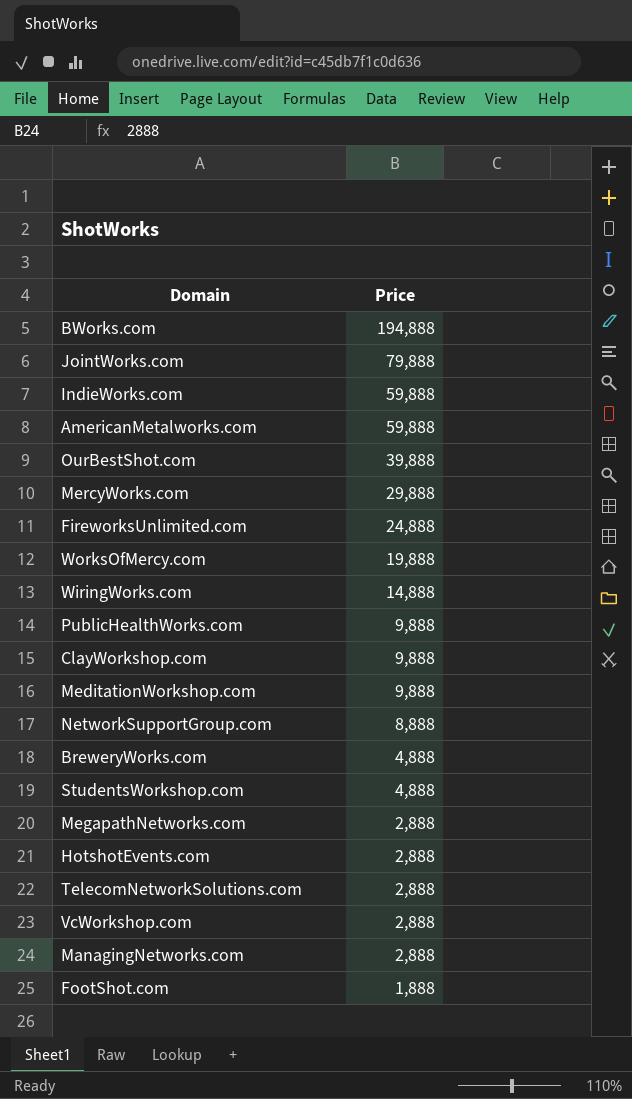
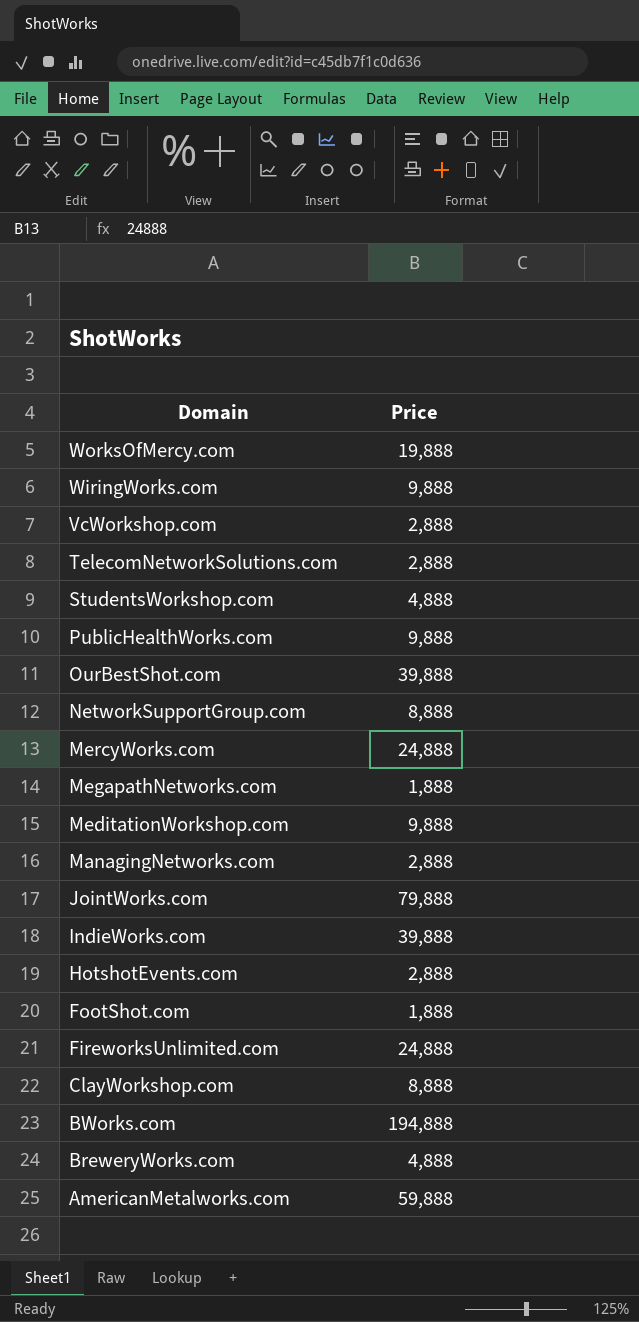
row order: Price descending -> Domain descending
WiringWorks.com | Price: 14,888 -> 9,888
MercyWorks.com | Price: 29,888 -> 24,888
MegapathNetworks.com | Price: 2,888 -> 1,888
IndieWorks.com | Price: 59,888 -> 39,888
ClayWorkshop.com | Price: 9,888 -> 8,888

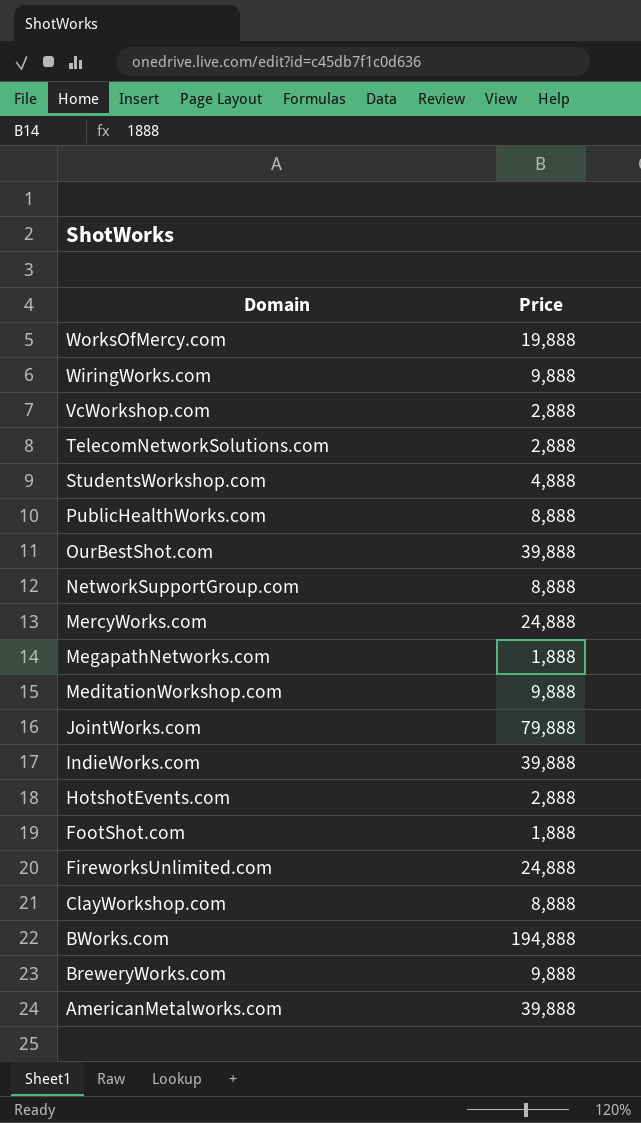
row ManagingNetworks.com: 2,888 -> none
PublicHealthWorks.com | Price: 9,888 -> 8,888
BreweryWorks.com | Price: 4,888 -> 9,888
AmericanMetalworks.com | Price: 59,888 -> 39,888

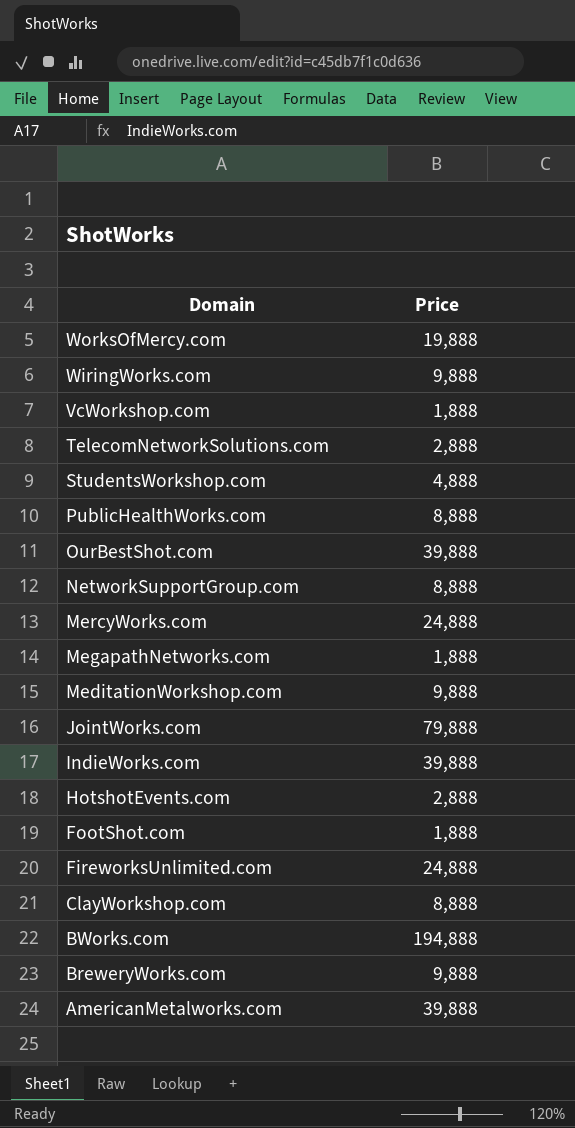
VcWorkshop.com | Price: 2,888 -> 1,888

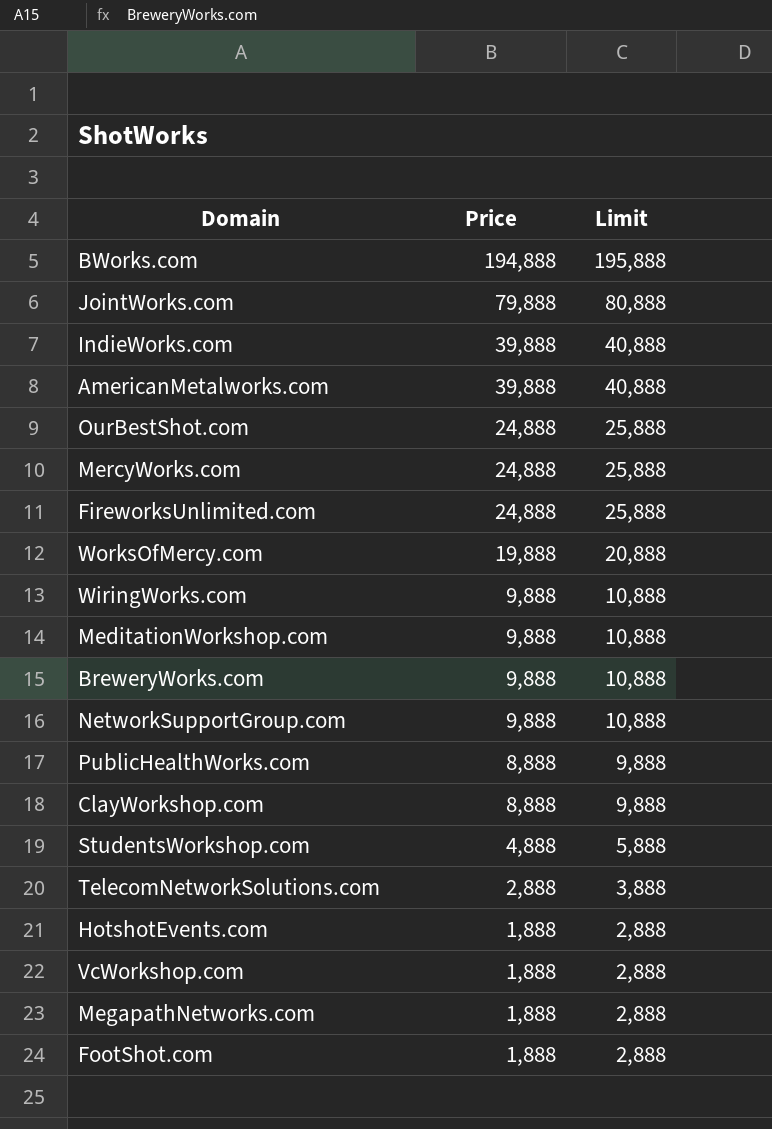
row order: Domain descending -> Price descending
column Limit | formula: none -> [Price] + 1000
OurBestShot.com | Price: 39,888 -> 24,888
NetworkSupportGroup.com | Price: 8,888 -> 9,888
HotshotEvents.com | Price: 2,888 -> 1,888

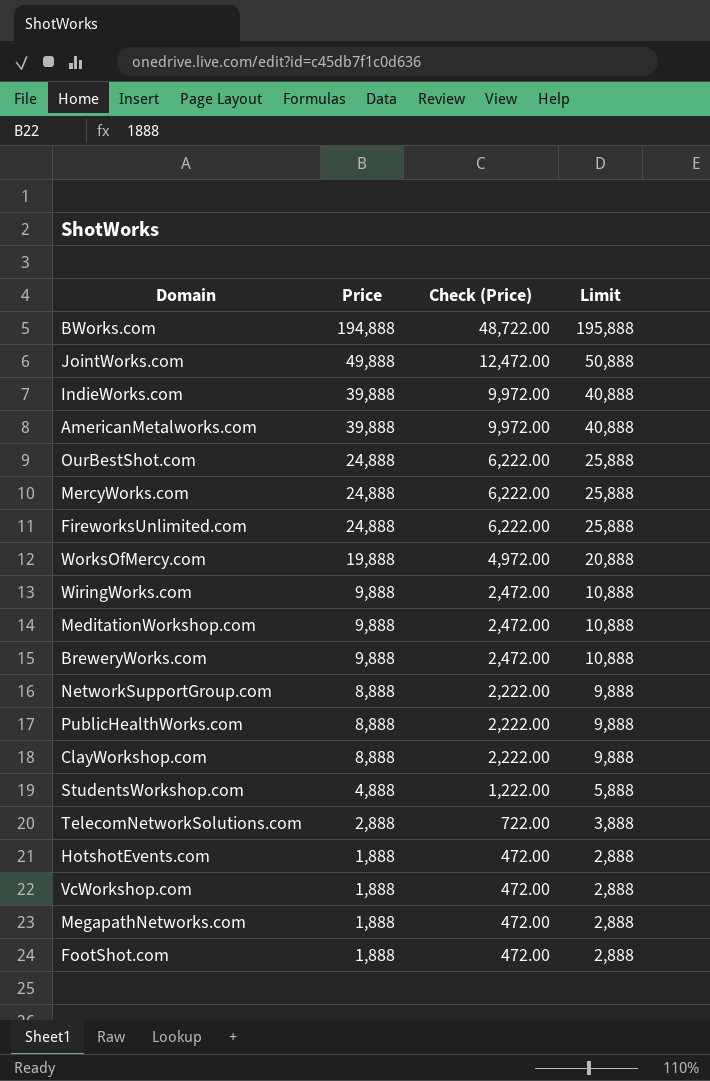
column Check (Price) | formula: none -> [Price] * 0.25
JointWorks.com | Price: 79,888 -> 49,888
JointWorks.com | Limit: 80,888 -> 50,888
NetworkSupportGroup.com | Price: 9,888 -> 8,888
NetworkSupportGroup.com | Limit: 10,888 -> 9,888

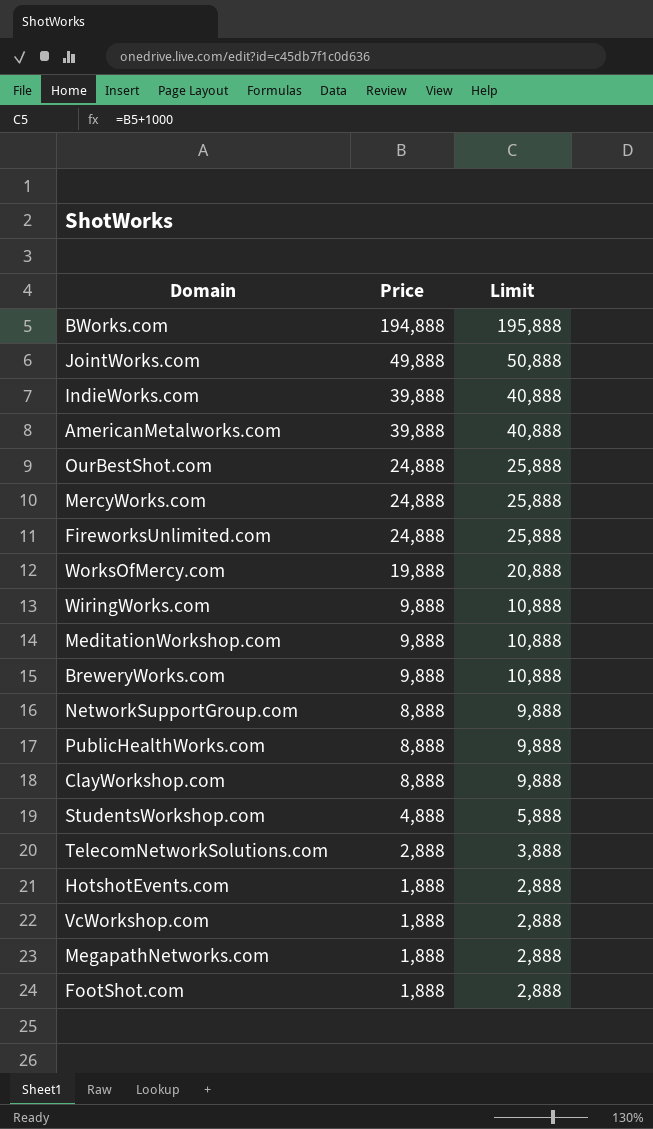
column Check (Price) | formula: [Price] * 0.25 -> none

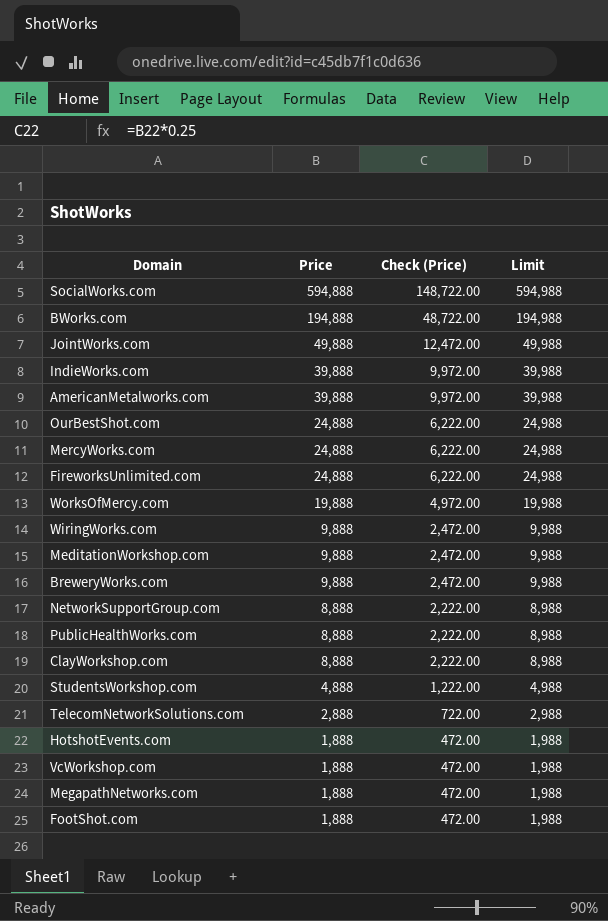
column Check (Price) | formula: none -> [Price] * 0.25
column Limit | formula: [Price] + 1000 -> [Price] + 100
row SocialWorks.com: none -> 594,888 | 148,722.00 | 594,988

